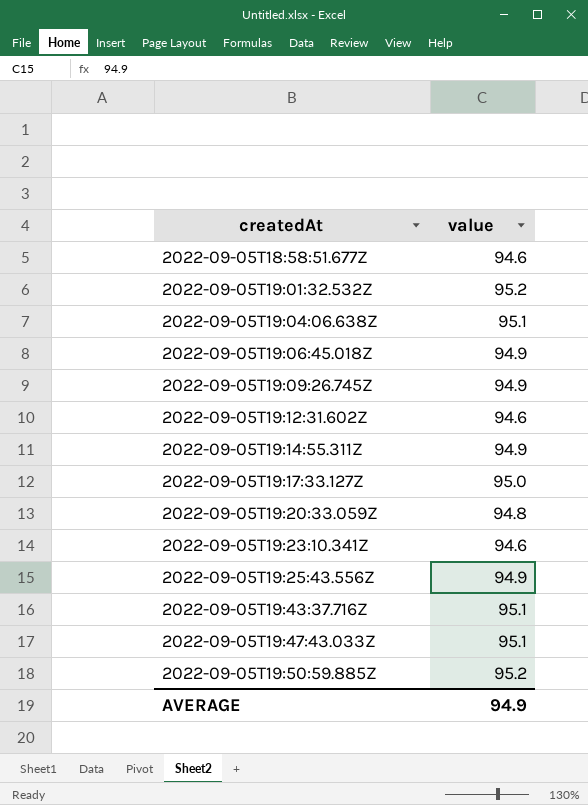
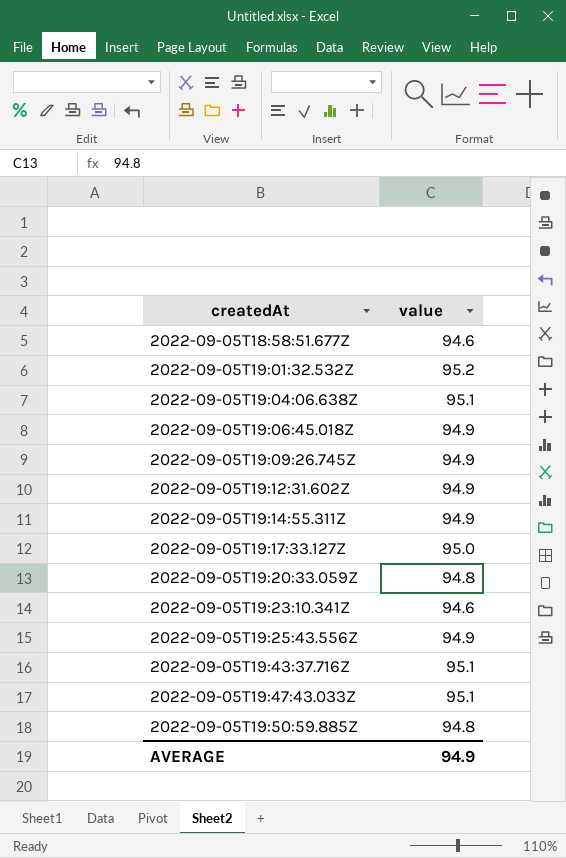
2022-09-05T19:12:31.602Z | value: 94.6 -> 94.9
2022-09-05T19:50:59.885Z | value: 95.2 -> 94.8

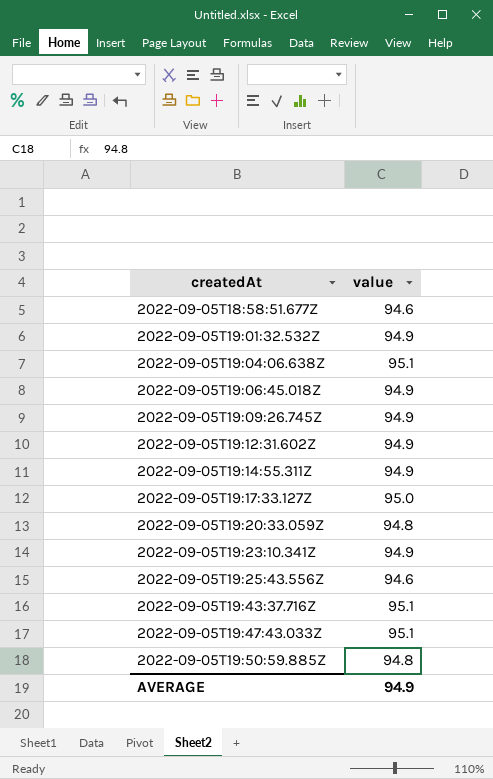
2022-09-05T19:01:32.532Z | value: 95.2 -> 94.9
2022-09-05T19:23:10.341Z | value: 94.6 -> 94.9
2022-09-05T19:25:43.556Z | value: 94.9 -> 94.6

